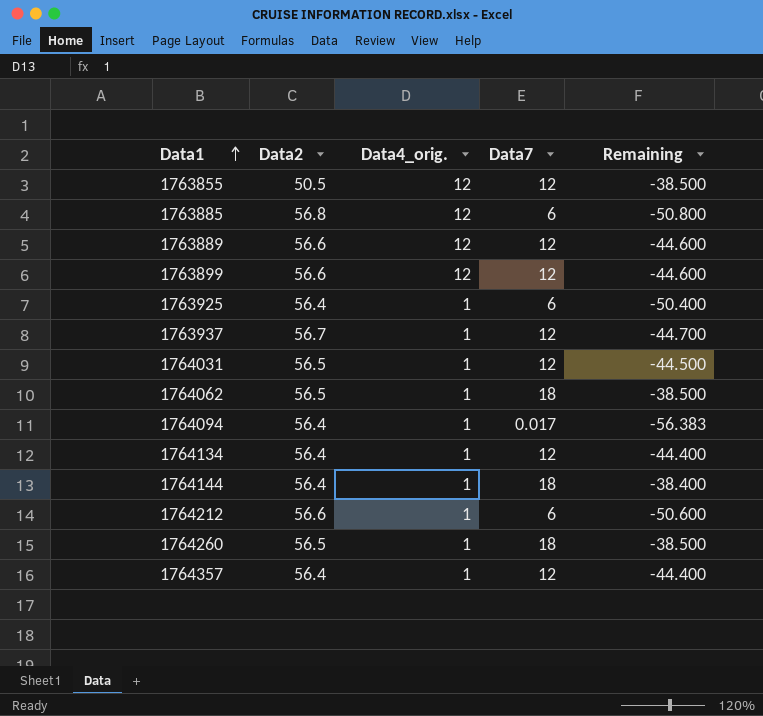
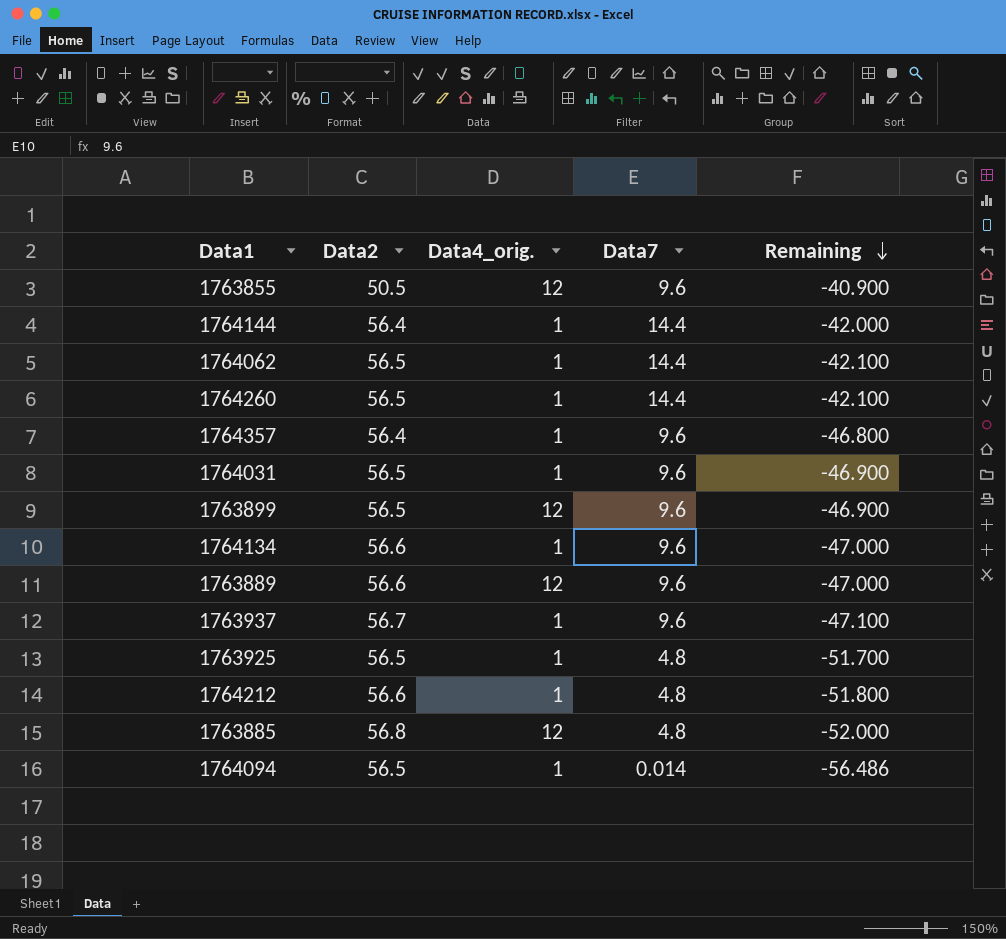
row order: Data1 ascending -> Remaining descending
1763855 | Data7: 12 -> 9.6
1763855 | Remaining: -38.500 -> -40.900
1764144 | Data7: 18 -> 14.4
1764144 | Remaining: -38.400 -> -42.000
1764062 | Data7: 18 -> 14.4
1764062 | Remaining: -38.500 -> -42.100
1764260 | Data7: 18 -> 14.4
1764260 | Remaining: -38.500 -> -42.100
1764357 | Data7: 12 -> 9.6
1764357 | Remaining: -44.400 -> -46.800
1764031 | Data7: 12 -> 9.6
1764031 | Remaining: -44.500 -> -46.900
1763899 | Data2: 56.6 -> 56.5
1763899 | Data7: 12 -> 9.6
1763899 | Remaining: -44.600 -> -46.900
1764134 | Data2: 56.4 -> 56.6
1764134 | Data7: 12 -> 9.6
1764134 | Remaining: -44.400 -> -47.000
1763889 | Data7: 12 -> 9.6
1763889 | Remaining: -44.600 -> -47.000
1763937 | Data7: 12 -> 9.6
1763937 | Remaining: -44.700 -> -47.100
1763925 | Data2: 56.4 -> 56.5
1763925 | Data7: 6 -> 4.8
1763925 | Remaining: -50.400 -> -51.700
1764212 | Data7: 6 -> 4.8
1764212 | Remaining: -50.600 -> -51.800
1763885 | Data7: 6 -> 4.8
1763885 | Remaining: -50.800 -> -52.000
1764094 | Data2: 56.4 -> 56.5
1764094 | Data7: 0.017 -> 0.014
1764094 | Remaining: -56.383 -> -56.486

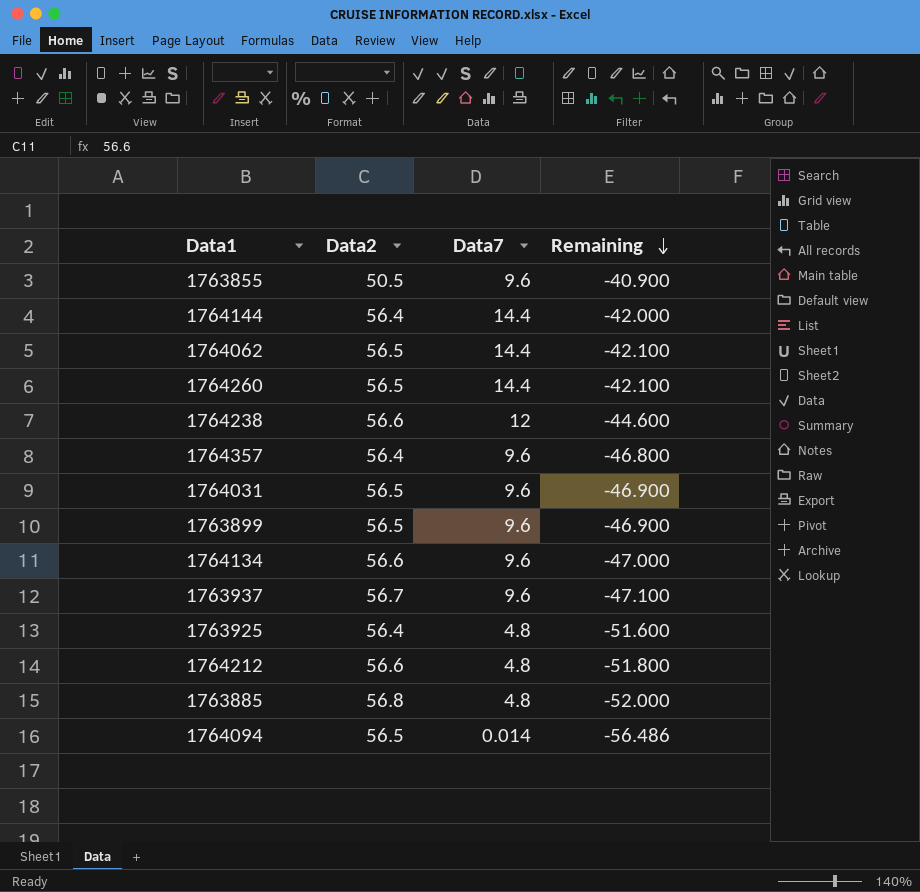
column Data4_orig. | position: 3 -> none
row 1763889: 56.6 | 12 | 9.6 | -47.000 -> none
row 1764238: none -> 56.6 | 12 | -44.600
1763925 | Data2: 56.5 -> 56.4
1763925 | Remaining: -51.700 -> -51.600

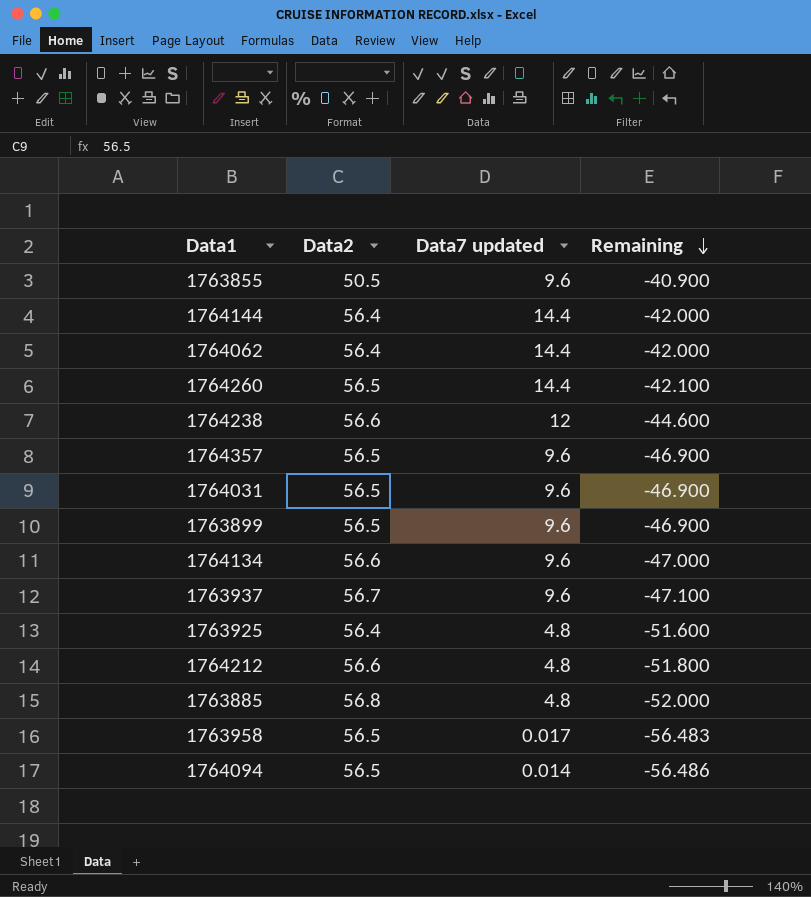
column name: Data7 -> Data7 updated
1764062 | Data2: 56.5 -> 56.4
1764062 | Remaining: -42.100 -> -42.000
1764357 | Data2: 56.4 -> 56.5
1764357 | Remaining: -46.800 -> -46.900
row 1763958: none -> 56.5 | 0.017 | -56.483

